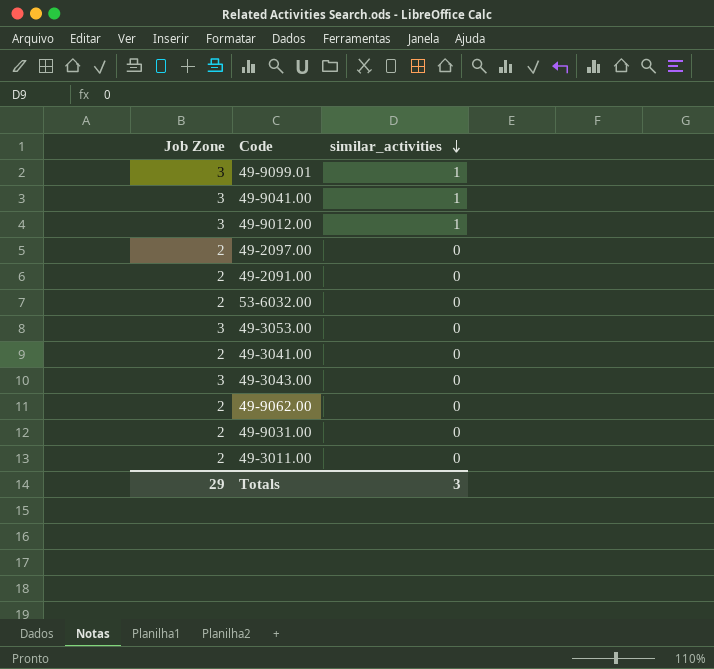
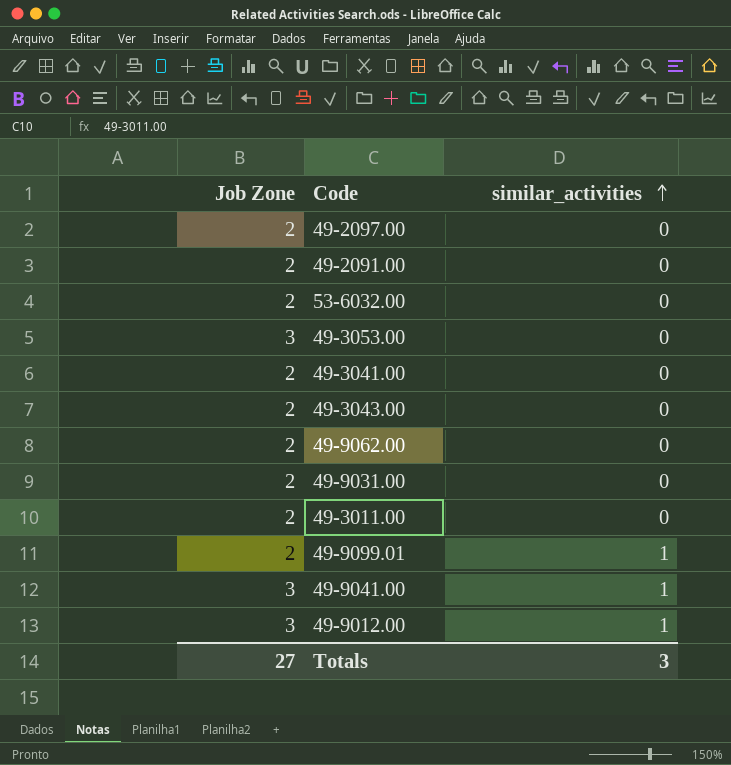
row order: similar_activities descending -> similar_activities ascending
49-3043.00 | Job Zone: 3 -> 2
49-9099.01 | Job Zone: 3 -> 2
Totals | Job Zone: 29 -> 27

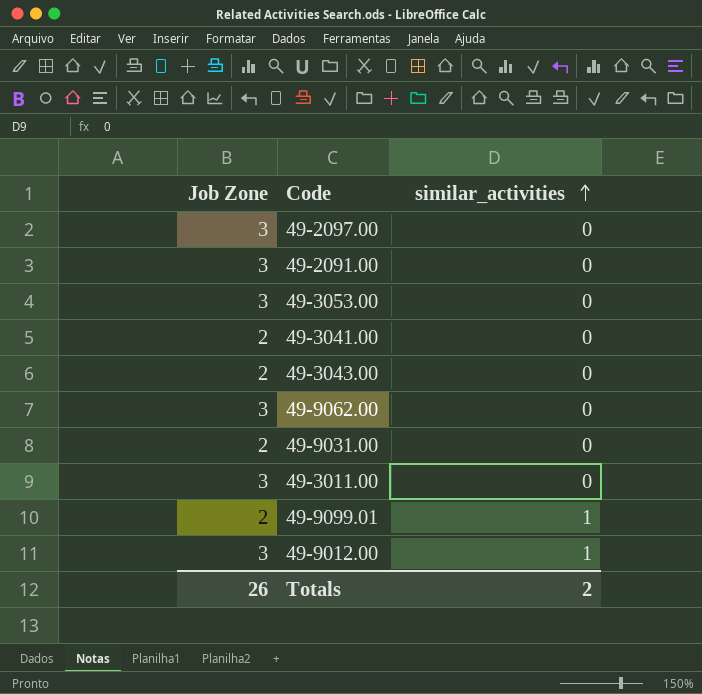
row 53-6032.00: 2 | 0 -> none
row 49-9041.00: 3 | 1 -> none
49-2097.00 | Job Zone: 2 -> 3
49-2091.00 | Job Zone: 2 -> 3
49-9062.00 | Job Zone: 2 -> 3
49-3011.00 | Job Zone: 2 -> 3
Totals | Job Zone: 27 -> 26
Totals | similar_activities: 3 -> 2

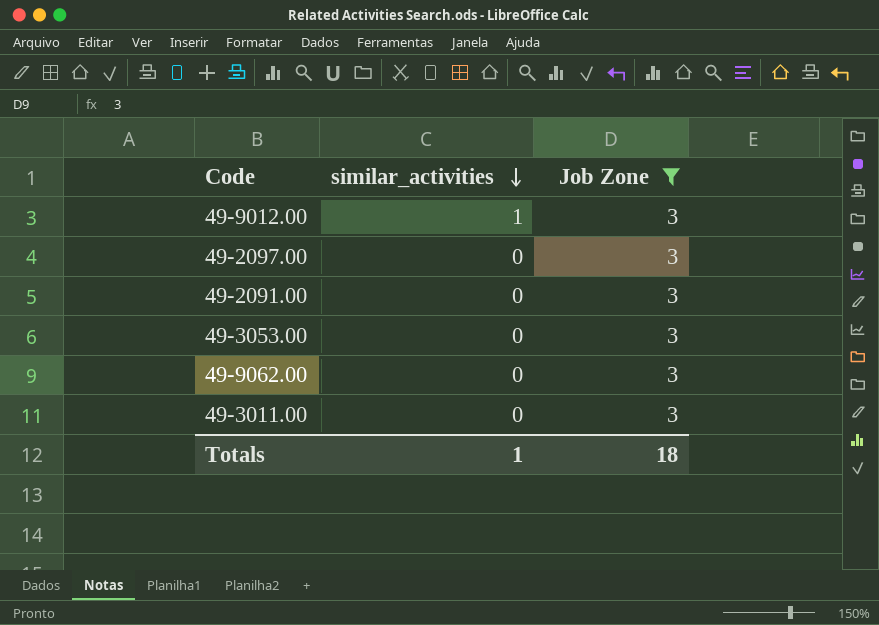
filter: none -> Job Zone = 3
row order: similar_activities ascending -> similar_activities descending
column Job Zone | position: 1 -> 3
Totals | similar_activities: 2 -> 1
Totals | Job Zone: 26 -> 18

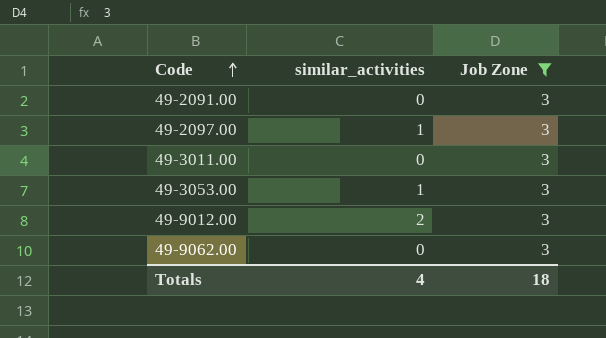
row order: similar_activities descending -> Code ascending
49-2097.00 | similar_activities: 0 -> 1
49-3053.00 | similar_activities: 0 -> 1
49-9012.00 | similar_activities: 1 -> 2
Totals | similar_activities: 1 -> 4

